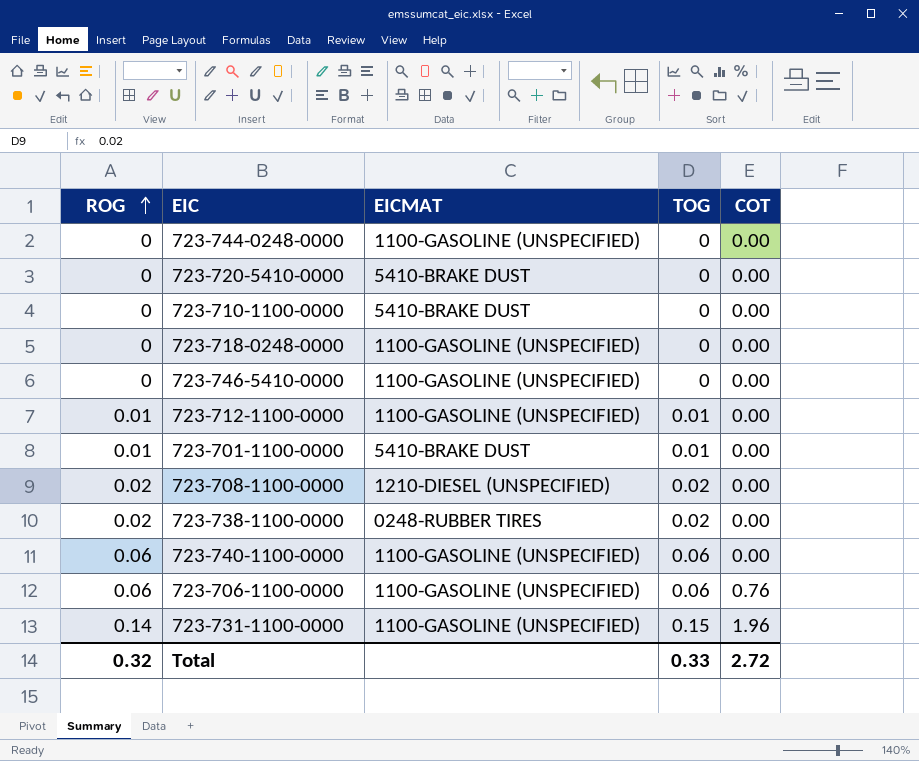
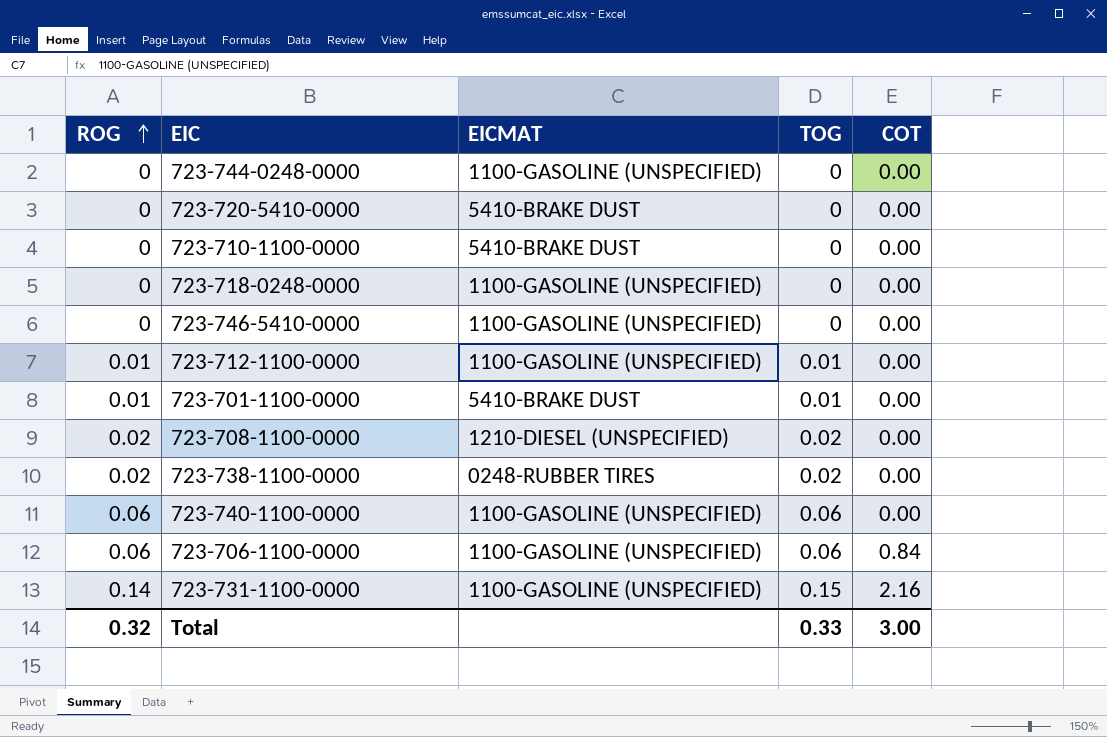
723-706-1100-0000 | COT: 0.76 -> 0.84
723-731-1100-0000 | COT: 1.96 -> 2.16
Total | COT: 2.72 -> 3.00

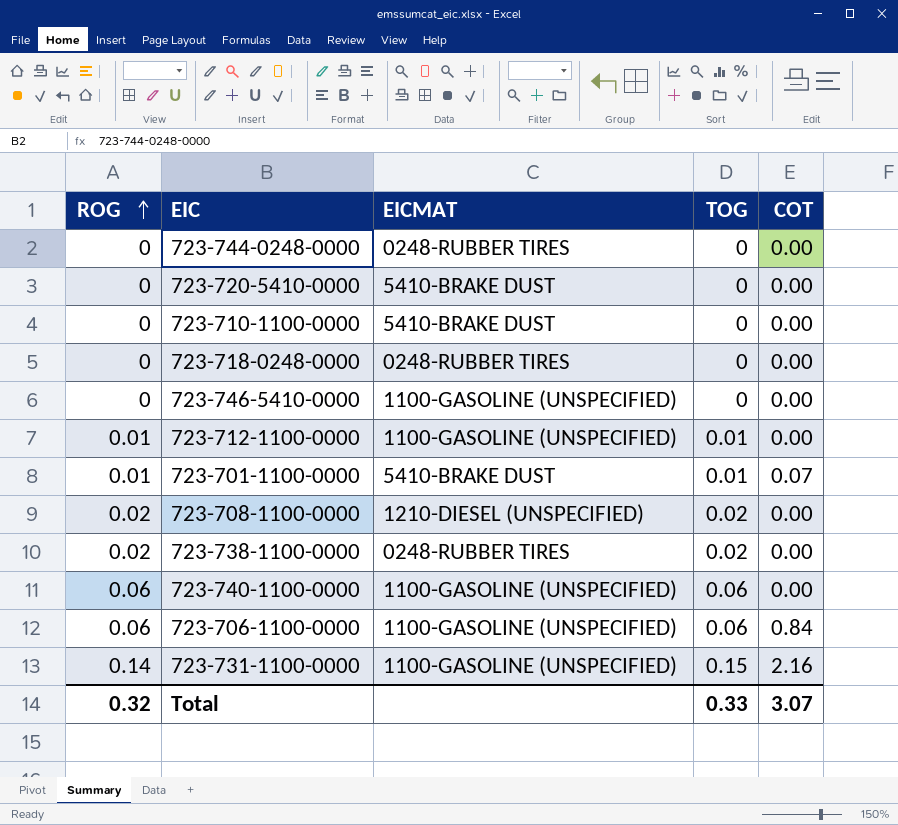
723-744-0248-0000 | EICMAT: 1100-GASOLINE (UNSPECIFIED) -> 0248-RUBBER TIRES
723-718-0248-0000 | EICMAT: 1100-GASOLINE (UNSPECIFIED) -> 0248-RUBBER TIRES
723-701-1100-0000 | COT: 0.00 -> 0.07
Total | COT: 3.00 -> 3.07

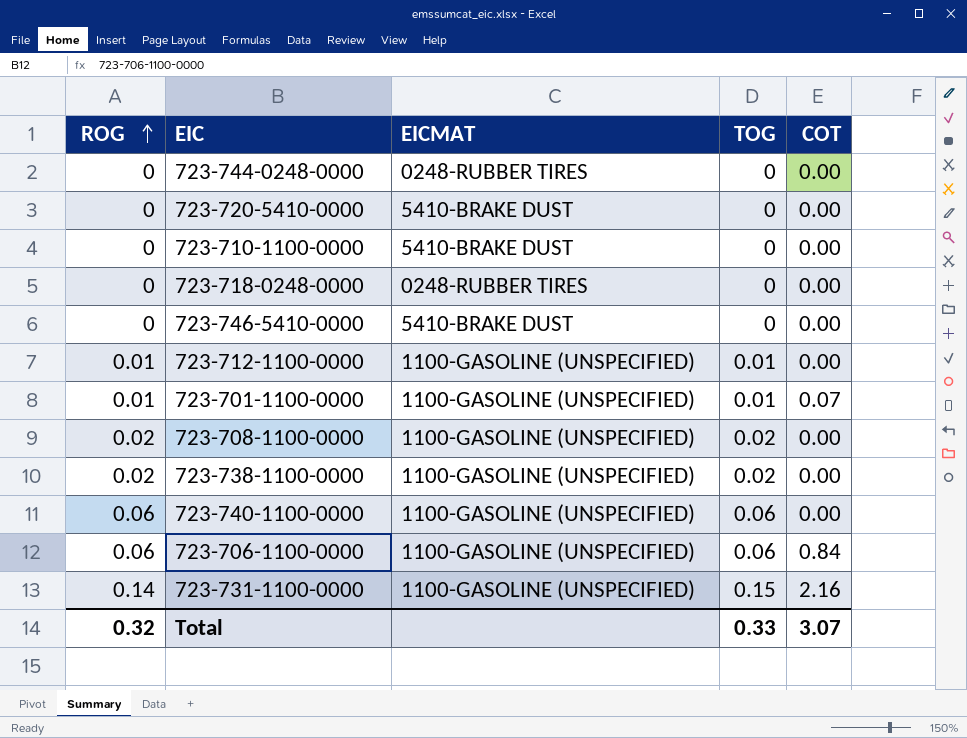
723-746-5410-0000 | EICMAT: 1100-GASOLINE (UNSPECIFIED) -> 5410-BRAKE DUST
723-701-1100-0000 | EICMAT: 5410-BRAKE DUST -> 1100-GASOLINE (UNSPECIFIED)
723-708-1100-0000 | EICMAT: 1210-DIESEL (UNSPECIFIED) -> 1100-GASOLINE (UNSPECIFIED)
723-738-1100-0000 | EICMAT: 0248-RUBBER TIRES -> 1100-GASOLINE (UNSPECIFIED)

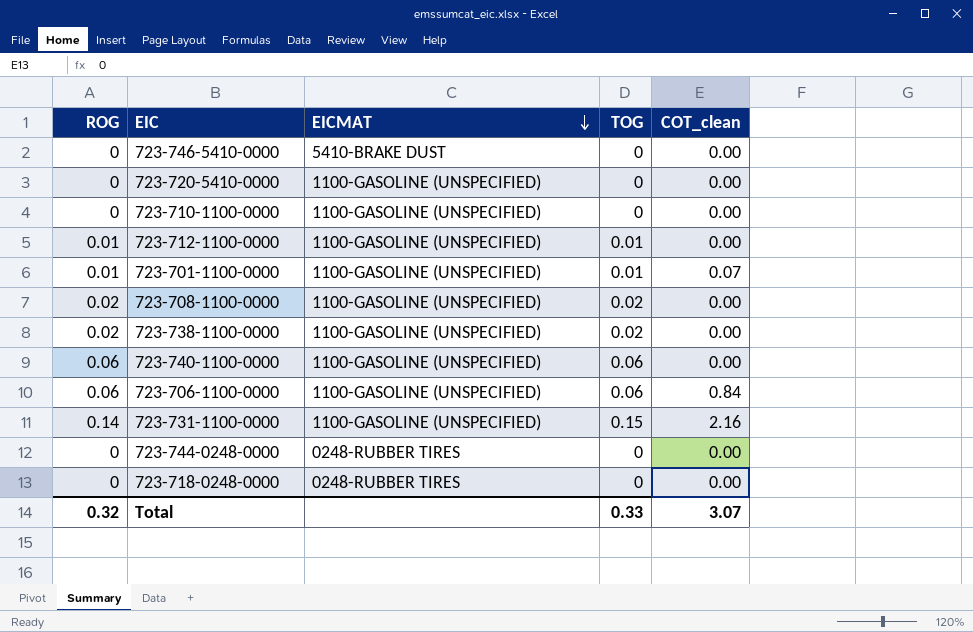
row order: ROG ascending -> EICMAT descending
column name: COT -> COT_clean
723-720-5410-0000 | EICMAT: 5410-BRAKE DUST -> 1100-GASOLINE (UNSPECIFIED)
723-710-1100-0000 | EICMAT: 5410-BRAKE DUST -> 1100-GASOLINE (UNSPECIFIED)

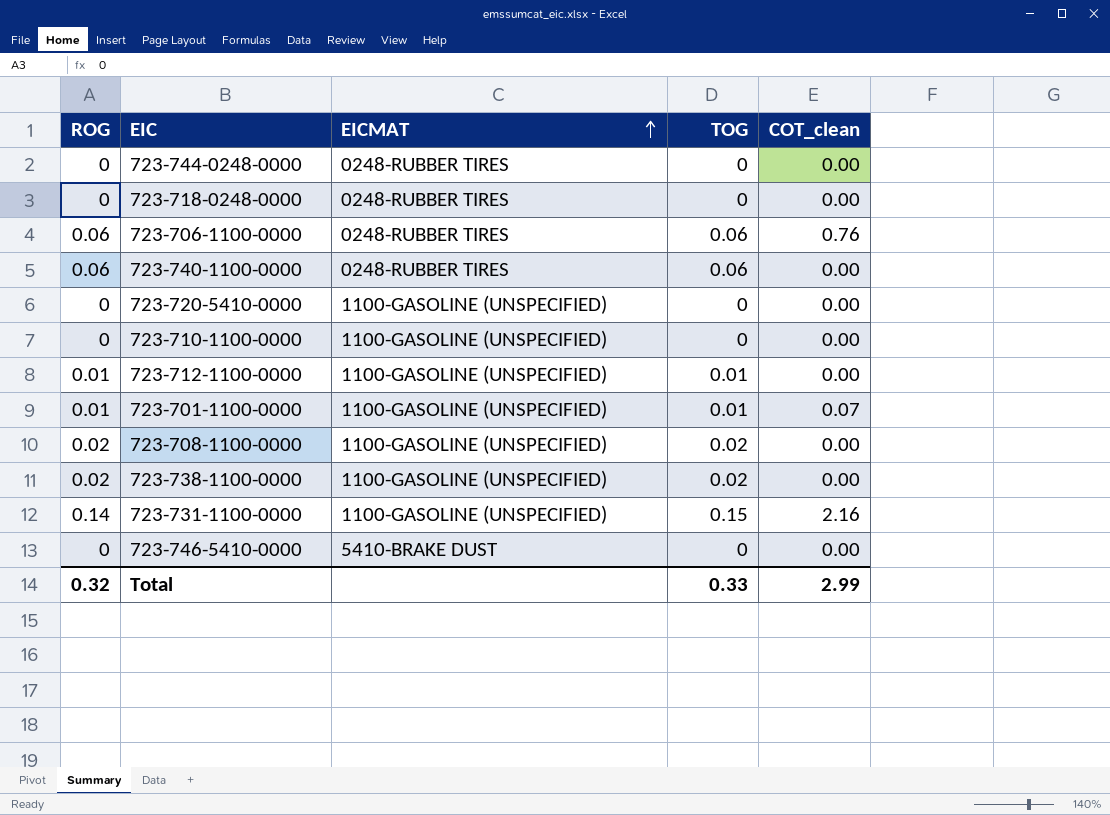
row order: EICMAT descending -> EICMAT ascending
723-706-1100-0000 | EICMAT: 1100-GASOLINE (UNSPECIFIED) -> 0248-RUBBER TIRES
723-706-1100-0000 | COT_clean: 0.84 -> 0.76
723-740-1100-0000 | EICMAT: 1100-GASOLINE (UNSPECIFIED) -> 0248-RUBBER TIRES
Total | COT_clean: 3.07 -> 2.99

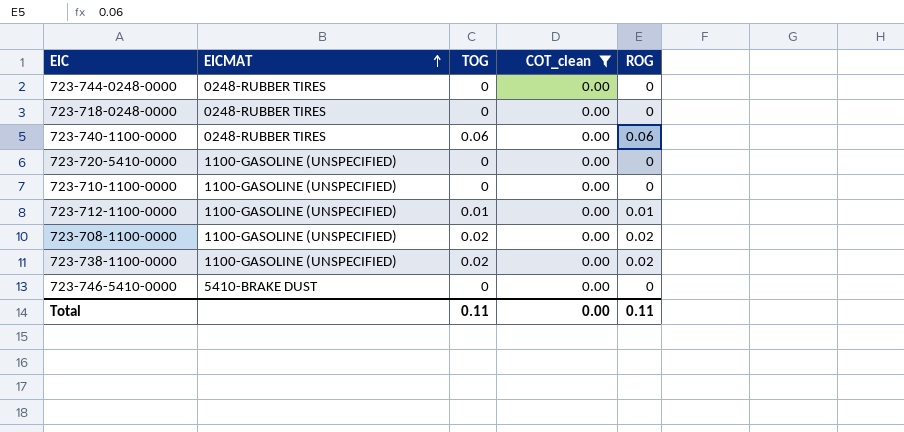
filter: none -> COT_clean = 0.00
column ROG | position: 1 -> 5
Total | TOG: 0.33 -> 0.11
Total | COT_clean: 2.99 -> 0.00
Total | ROG: 0.32 -> 0.11

